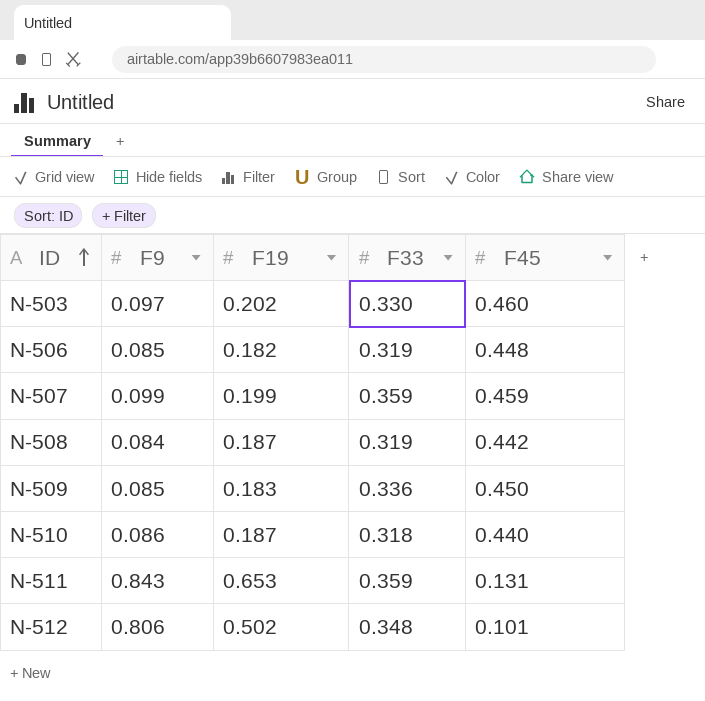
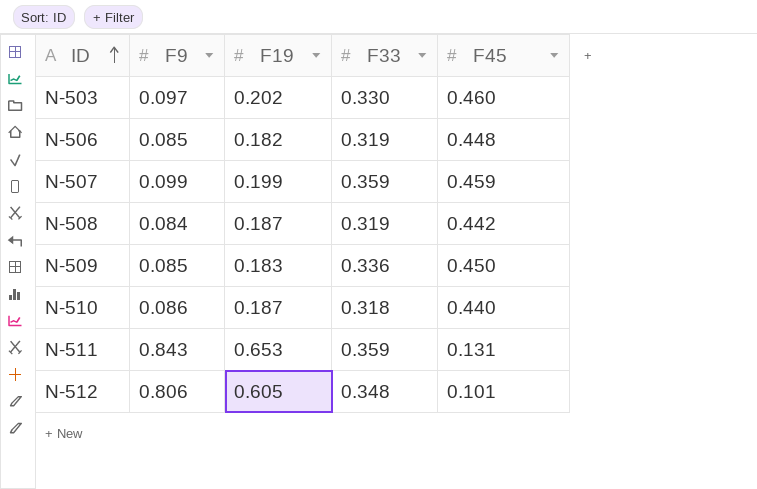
N-512 | F19: 0.502 -> 0.605

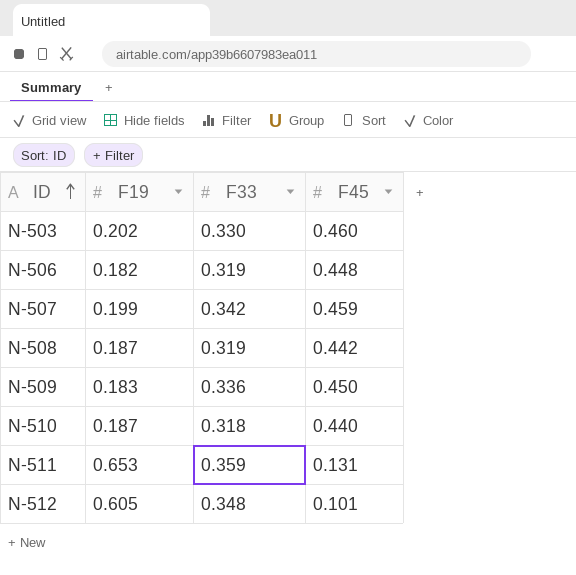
column F9 | position: 2 -> none
N-507 | F33: 0.359 -> 0.342

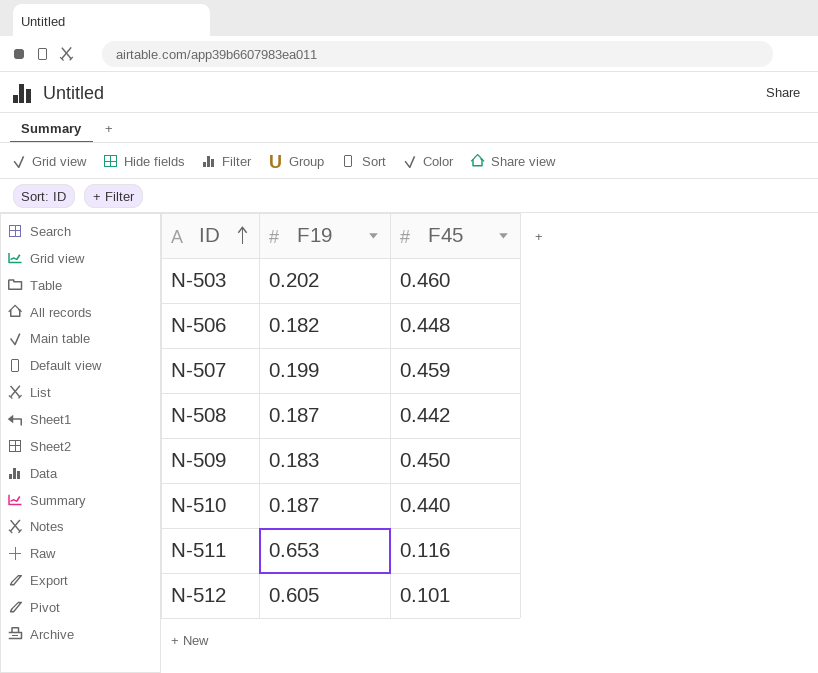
column F33 | position: 3 -> none
N-511 | F45: 0.131 -> 0.116

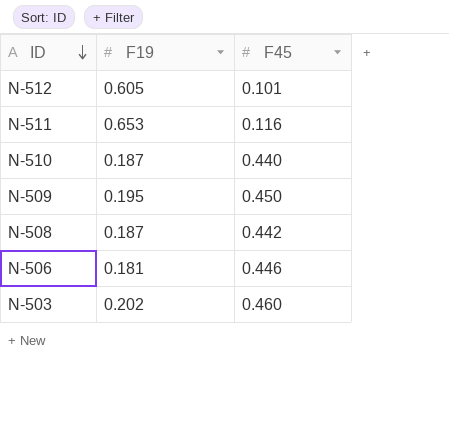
row order: ID ascending -> ID descending
row N-507: 0.199 | 0.459 -> none
N-509 | F19: 0.183 -> 0.195
N-506 | F19: 0.182 -> 0.181
N-506 | F45: 0.448 -> 0.446

